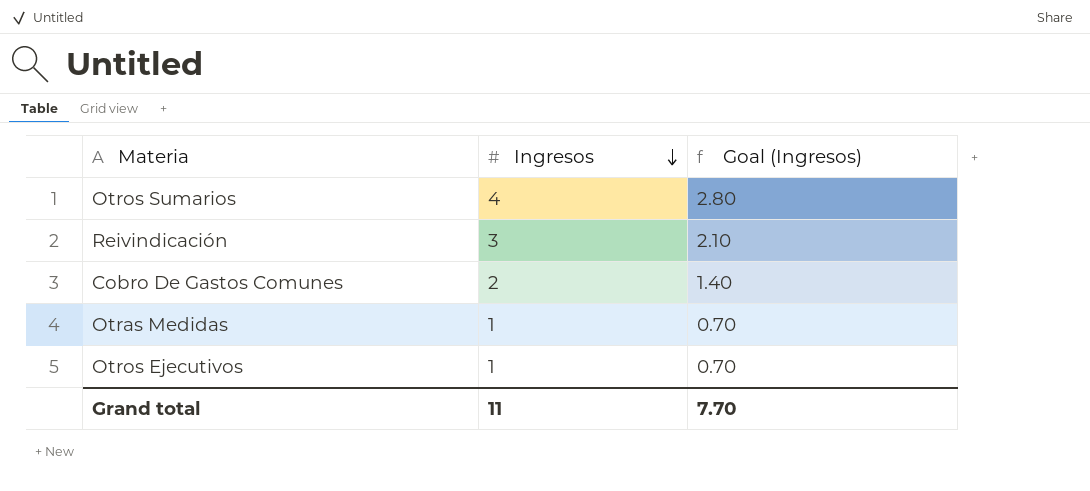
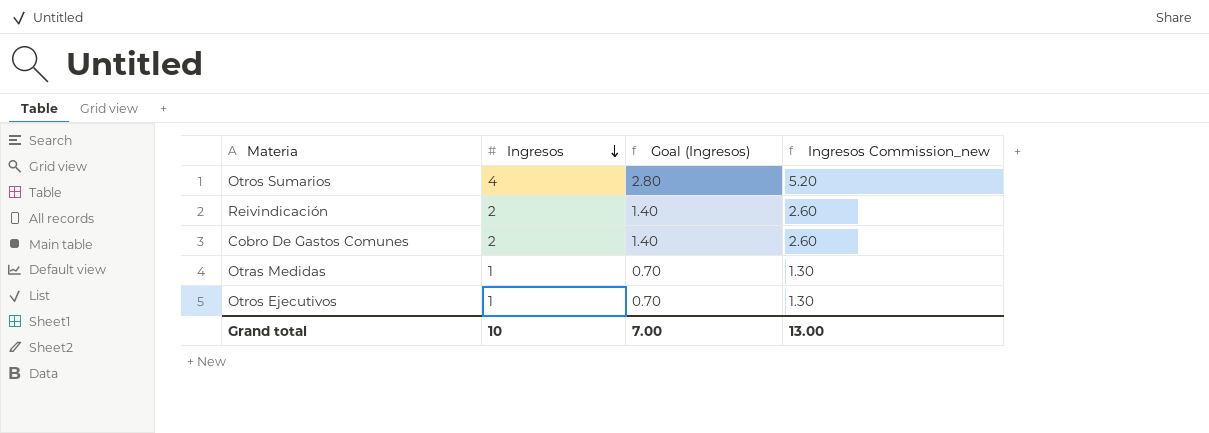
column Ingresos Commission_new | formula: none -> [Ingresos] * 1.3
Reivindicación | Ingresos: 3 -> 2
Reivindicación | Goal (Ingresos): 2.10 -> 1.40
Grand total | Ingresos: 11 -> 10
Grand total | Goal (Ingresos): 7.70 -> 7.00

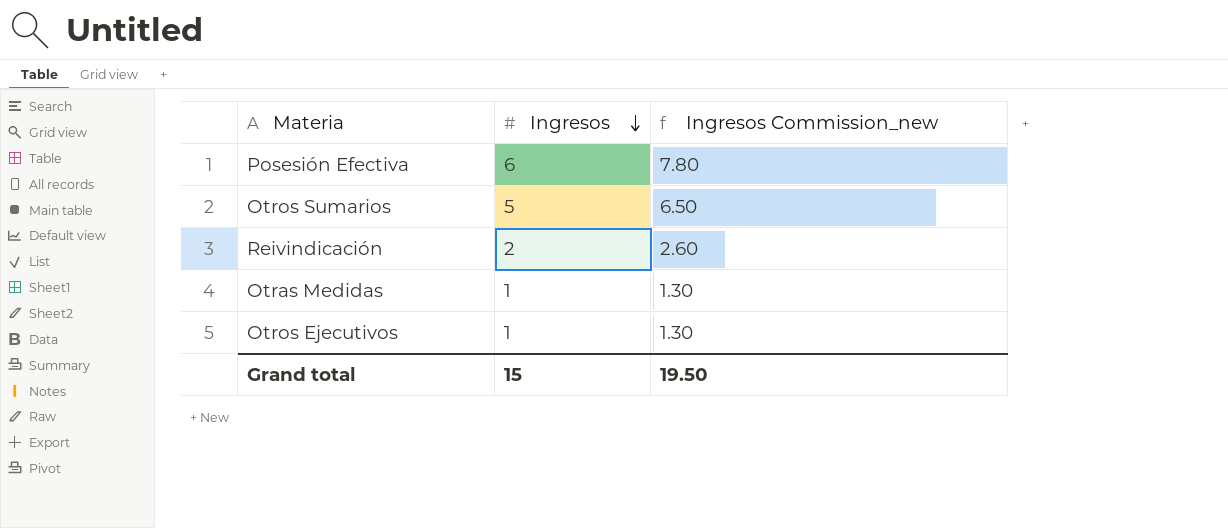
column Goal (Ingresos) | formula: [Ingresos] * 0.7 -> none
row Cobro De Gastos Comunes: 2 | 1.40 | 2.60 -> none
row Posesión Efectiva: none -> 6 | 7.80
Otros Sumarios | Ingresos: 4 -> 5
Otros Sumarios | Ingresos Commission_new: 5.20 -> 6.50
Grand total | Ingresos: 10 -> 15
Grand total | Ingresos Commission_new: 13.00 -> 19.50

